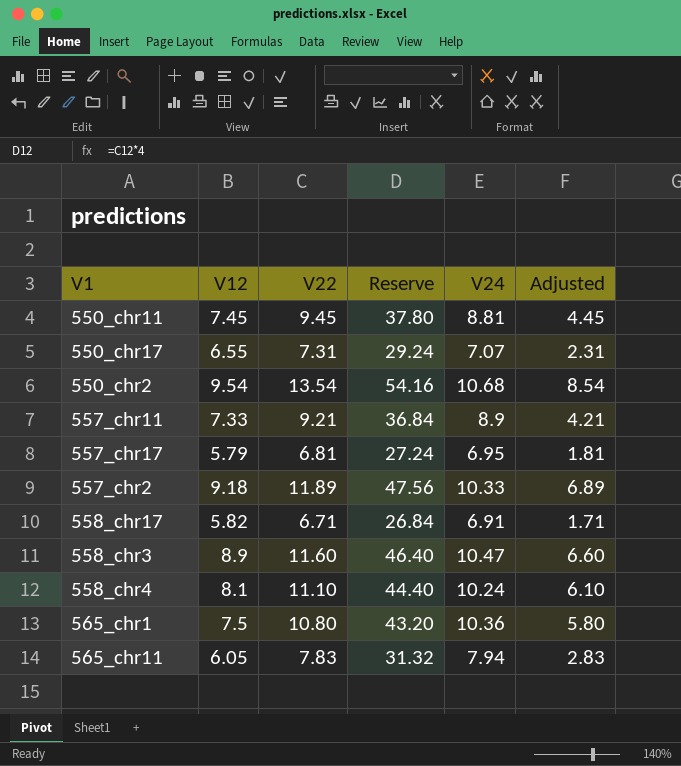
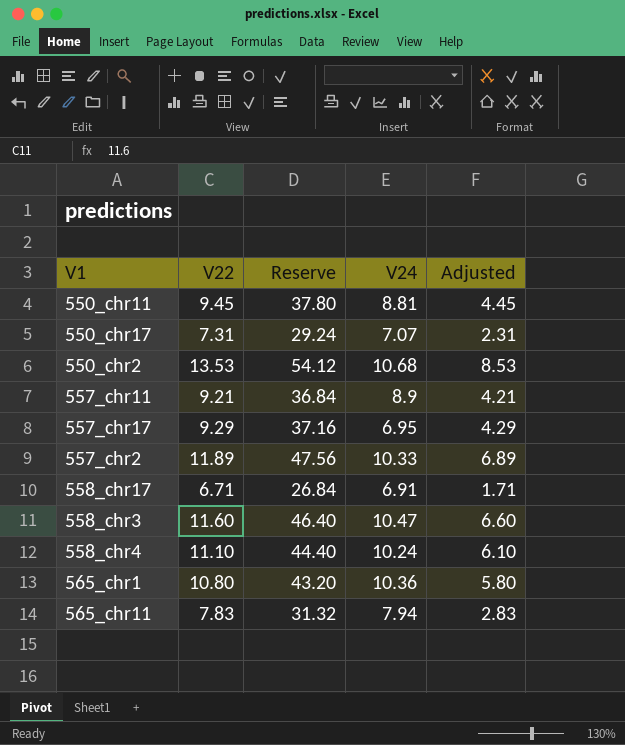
column V12 | position: 2 -> none
550_chr2 | V22: 13.54 -> 13.53
550_chr2 | Reserve: 54.16 -> 54.12
550_chr2 | Adjusted: 8.54 -> 8.53
557_chr17 | V22: 6.81 -> 9.29
557_chr17 | Reserve: 27.24 -> 37.16
557_chr17 | Adjusted: 1.81 -> 4.29

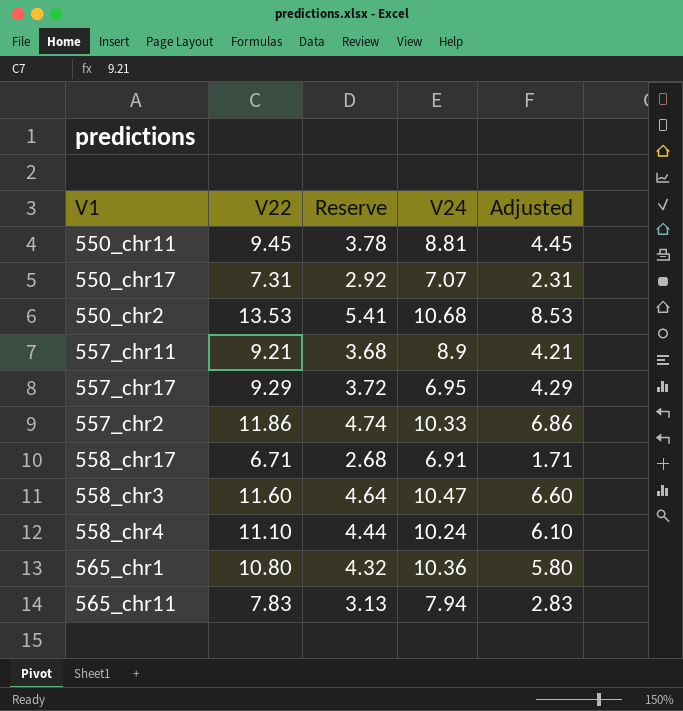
column Reserve | formula: [V22] * 4 -> [V22] * 0.4
557_chr2 | V22: 11.89 -> 11.86
557_chr2 | Adjusted: 6.89 -> 6.86

